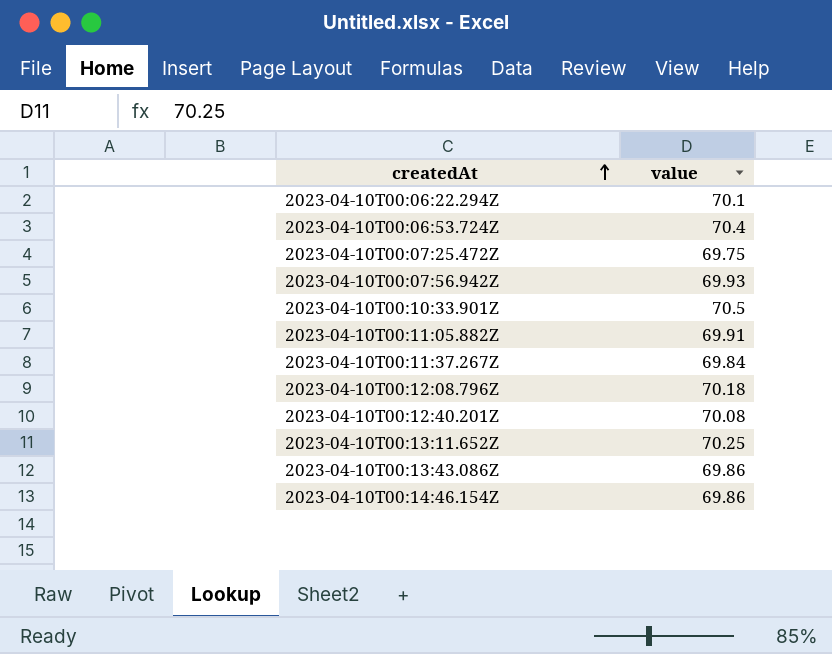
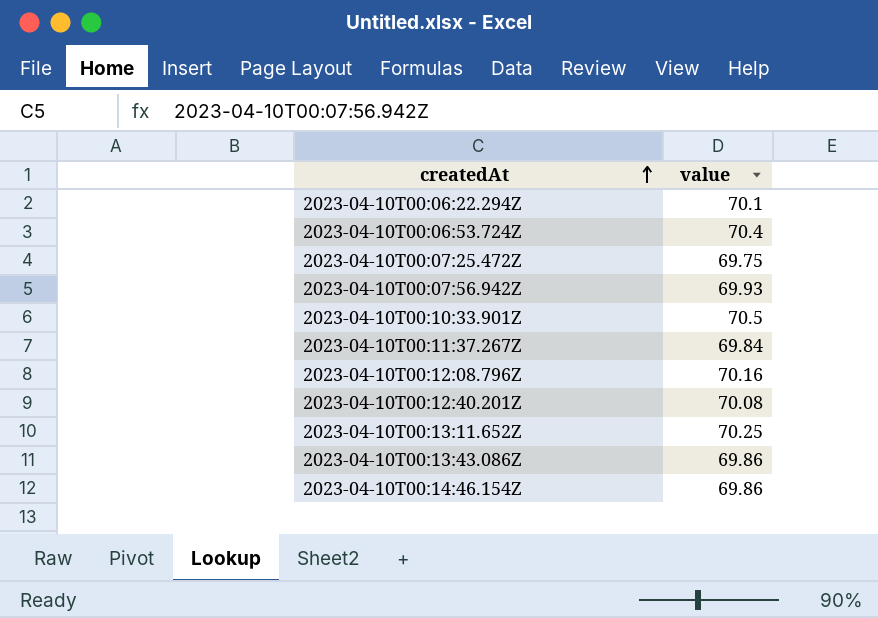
row 2023-04-10T00:11:05.882Z: 69.91 -> none
2023-04-10T00:12:08.796Z | value: 70.18 -> 70.16

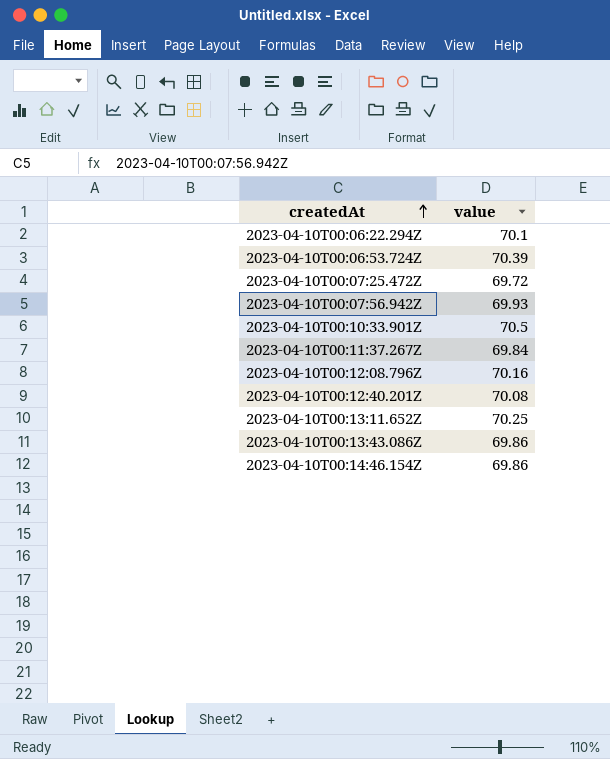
2023-04-10T00:06:53.724Z | value: 70.4 -> 70.39
2023-04-10T00:07:25.472Z | value: 69.75 -> 69.72

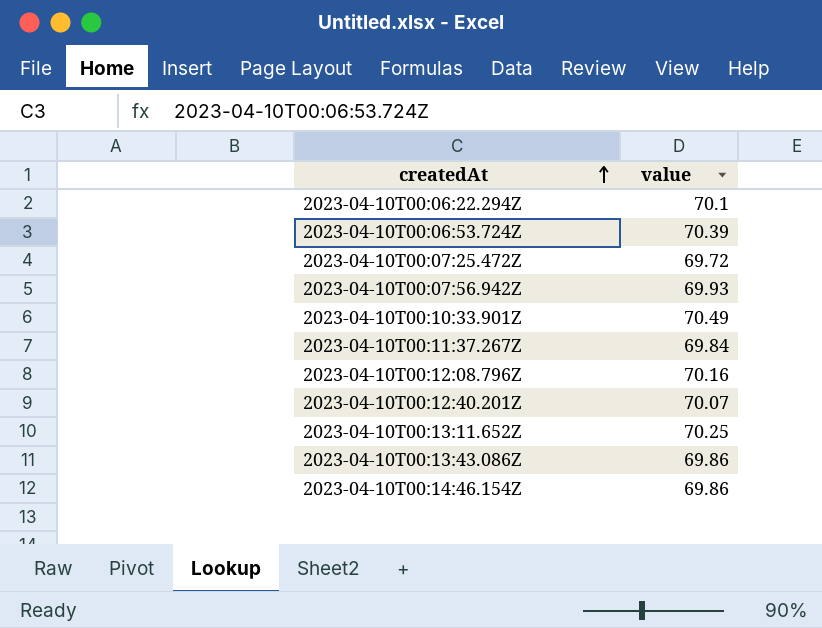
2023-04-10T00:10:33.901Z | value: 70.5 -> 70.49
2023-04-10T00:12:40.201Z | value: 70.08 -> 70.07

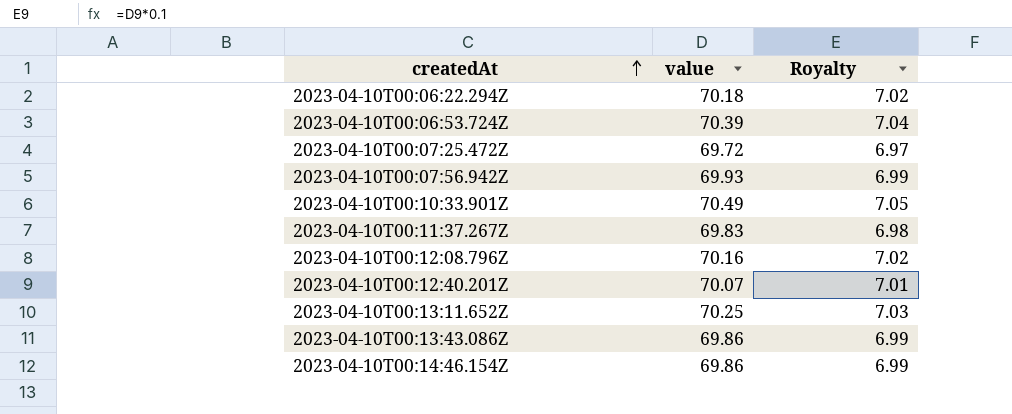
column Royalty | formula: none -> [value] * 0.1
2023-04-10T00:06:22.294Z | value: 70.1 -> 70.18
2023-04-10T00:11:37.267Z | value: 69.84 -> 69.83

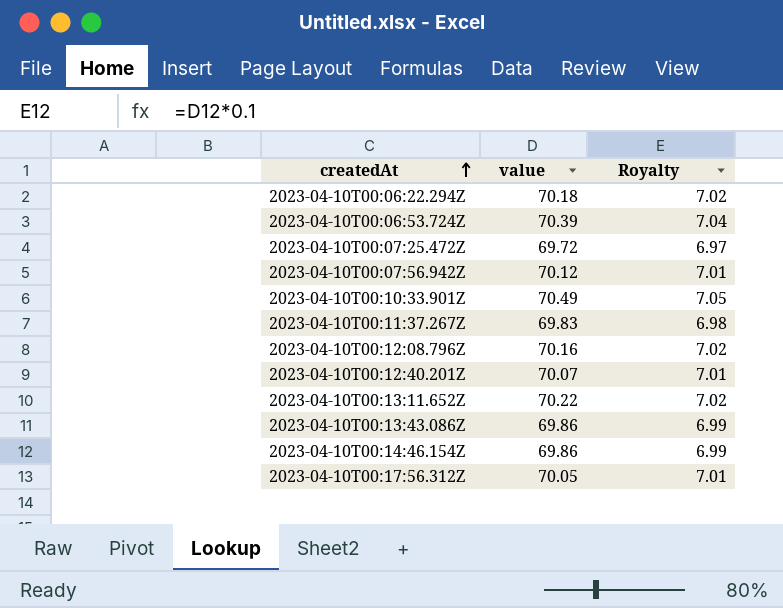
2023-04-10T00:07:56.942Z | value: 69.93 -> 70.12
2023-04-10T00:07:56.942Z | Royalty: 6.99 -> 7.01
2023-04-10T00:13:11.652Z | value: 70.25 -> 70.22
2023-04-10T00:13:11.652Z | Royalty: 7.03 -> 7.02
row 2023-04-10T00:17:56.312Z: none -> 70.05 | 7.01

